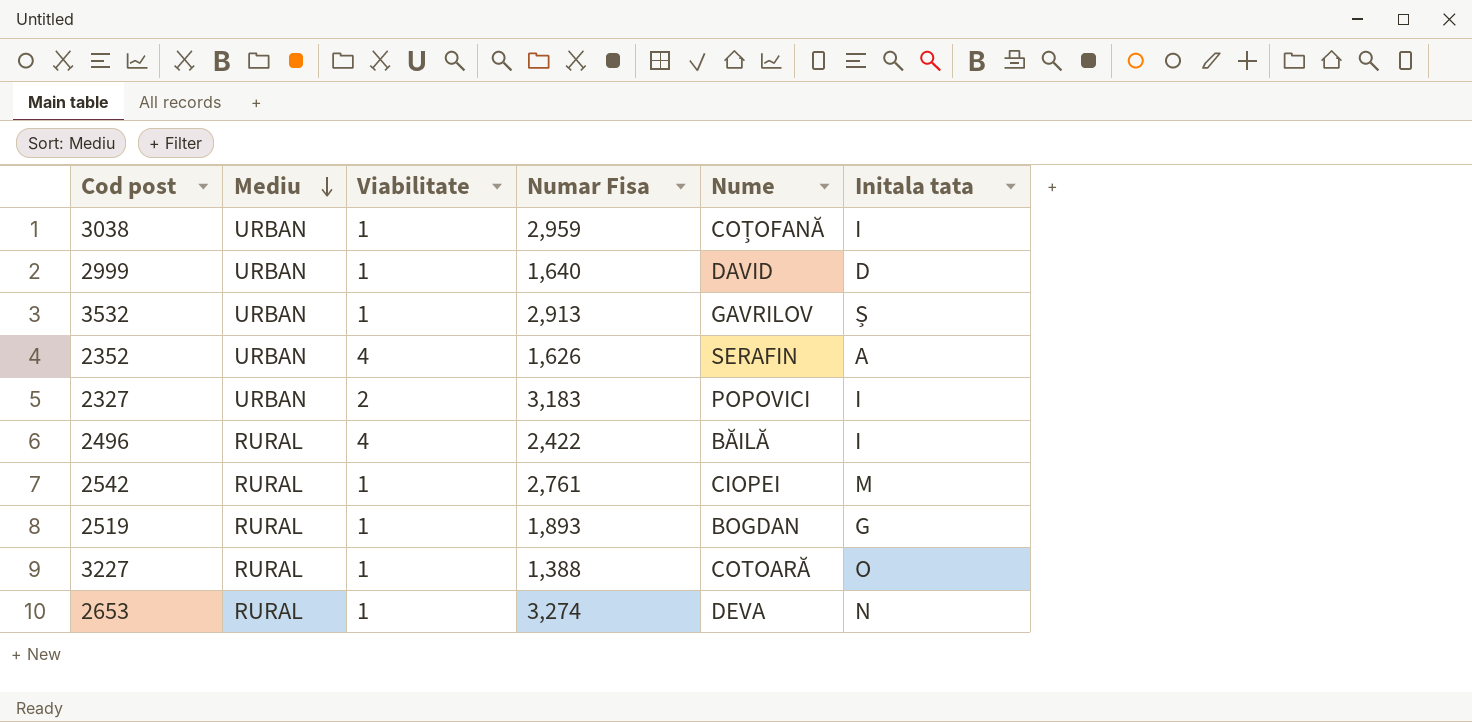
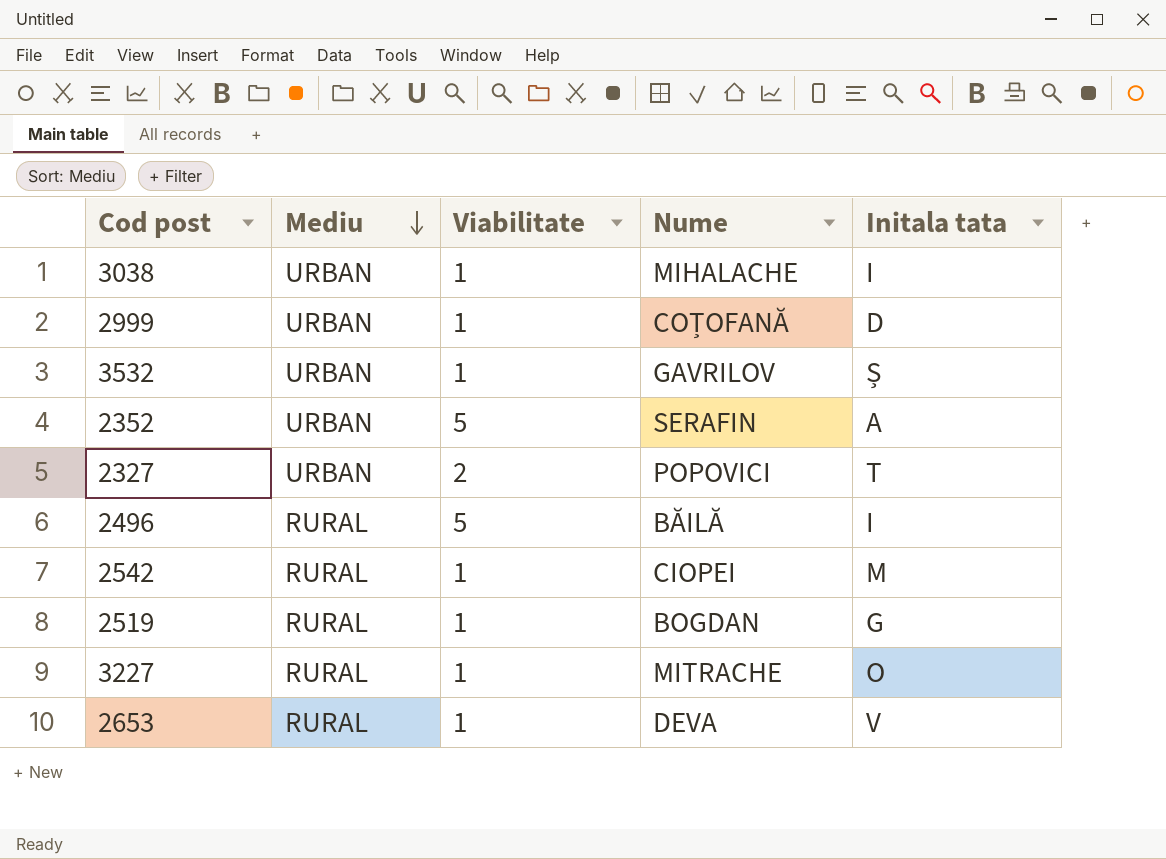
column Numar Fisa | position: 4 -> none
3038 | Nume: COȚOFANĂ -> MIHALACHE
2999 | Nume: DAVID -> COȚOFANĂ
2352 | Viabilitate: 4 -> 5
2327 | Initala tata: I -> T
2496 | Viabilitate: 4 -> 5
3227 | Nume: COTOARĂ -> MITRACHE
2653 | Initala tata: N -> V

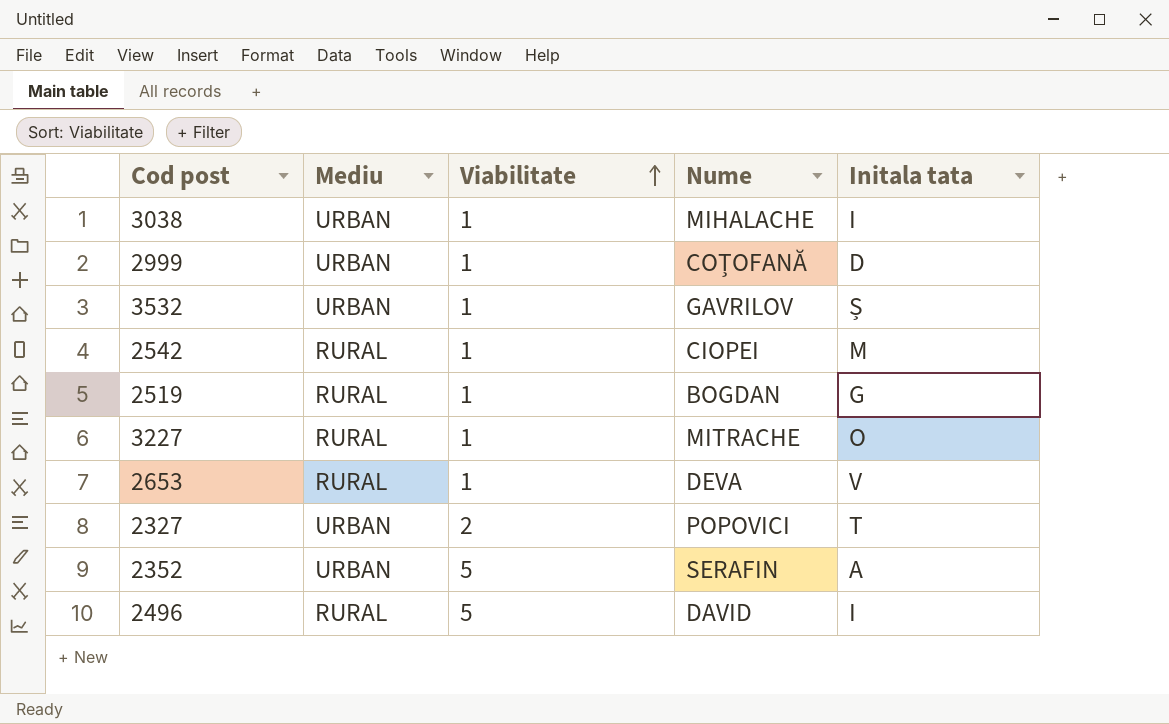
row order: Mediu descending -> Viabilitate ascending
2496 | Nume: BĂILĂ -> DAVID

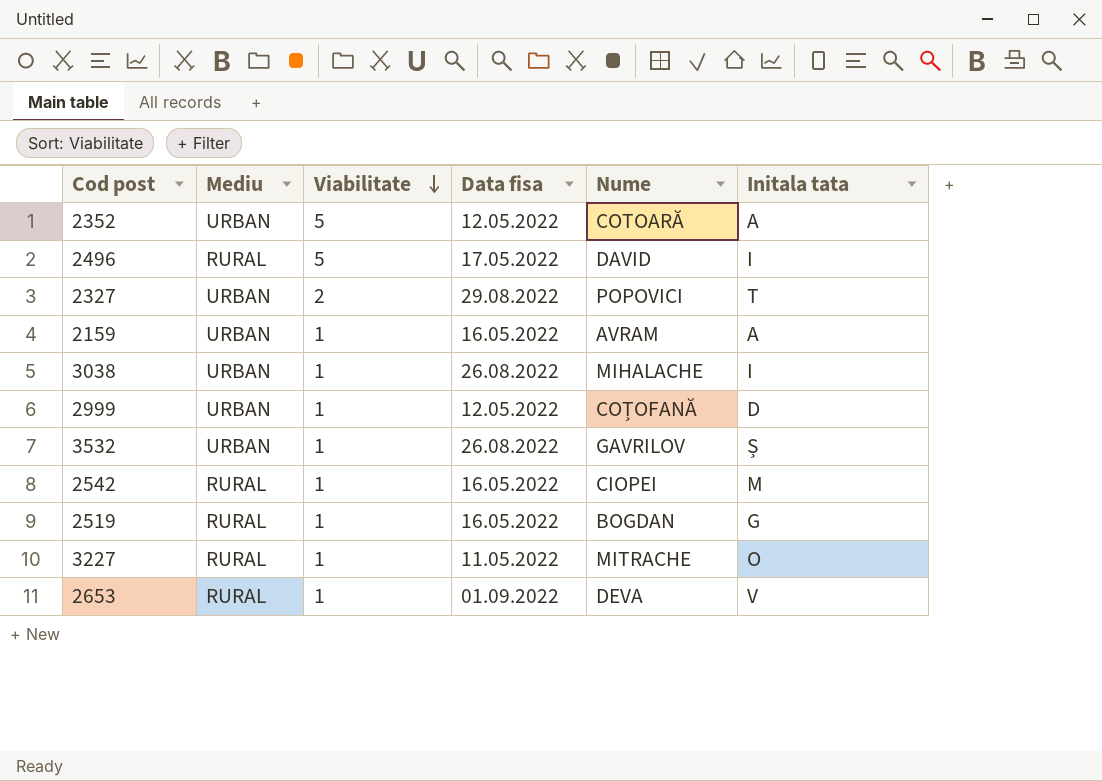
row order: Viabilitate ascending -> Viabilitate descending
column Data fisa | position: none -> 4
2352 | Nume: SERAFIN -> COTOARĂ
row 2159: none -> URBAN | 1 | 16.05.2022 | AVRAM | A

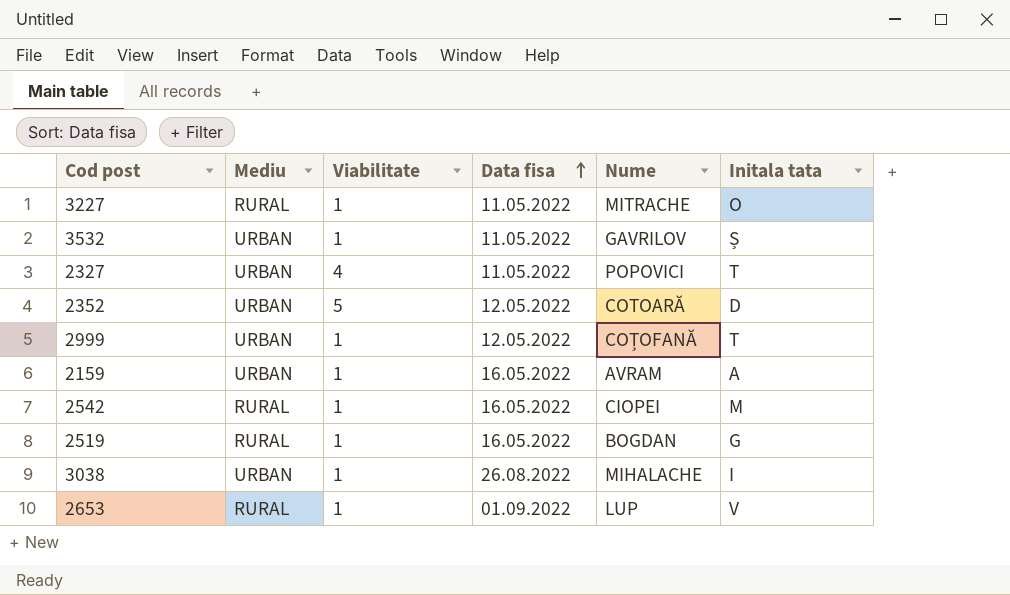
row order: Viabilitate descending -> Data fisa ascending
row 2496: RURAL | 5 | 17.05.2022 | DAVID | I -> none
3532 | Data fisa: 26.08.2022 -> 11.05.2022
2327 | Viabilitate: 2 -> 4
2327 | Data fisa: 29.08.2022 -> 11.05.2022
2352 | Initala tata: A -> D
2999 | Initala tata: D -> T
2653 | Nume: DEVA -> LUP

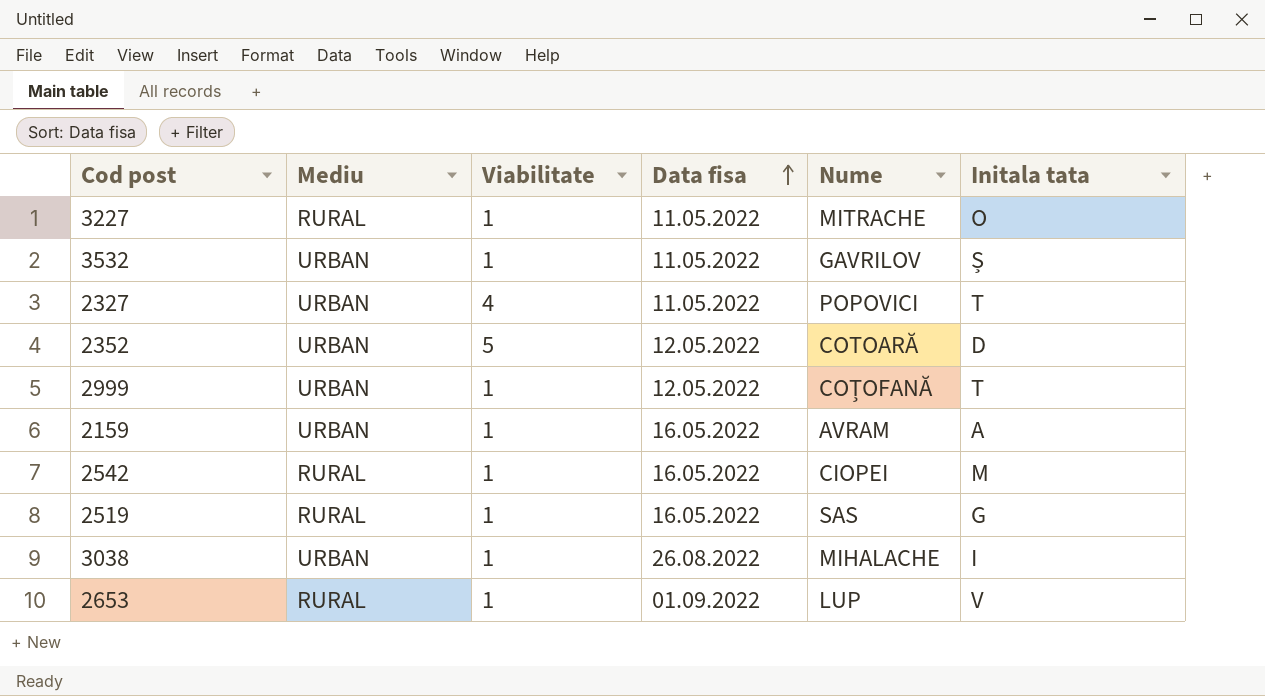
2519 | Nume: BOGDAN -> SAS

